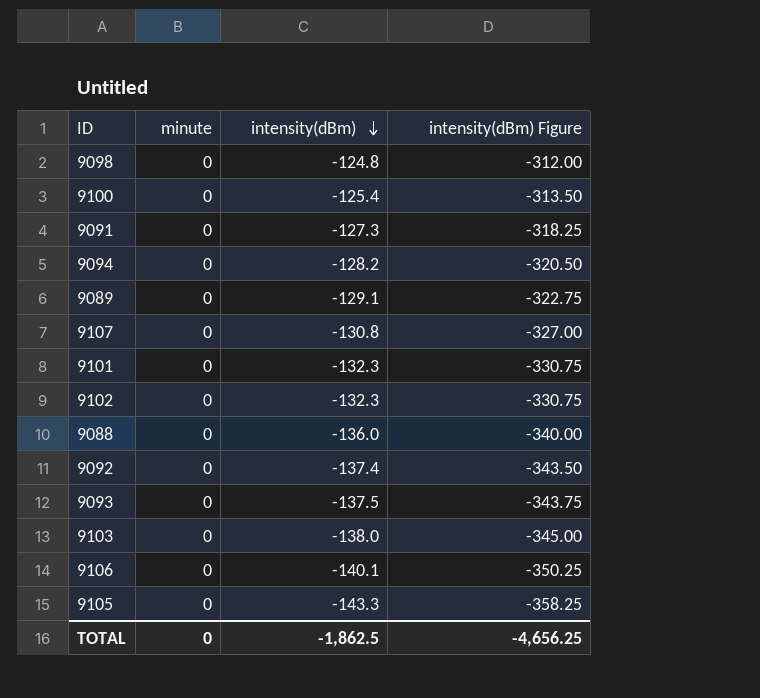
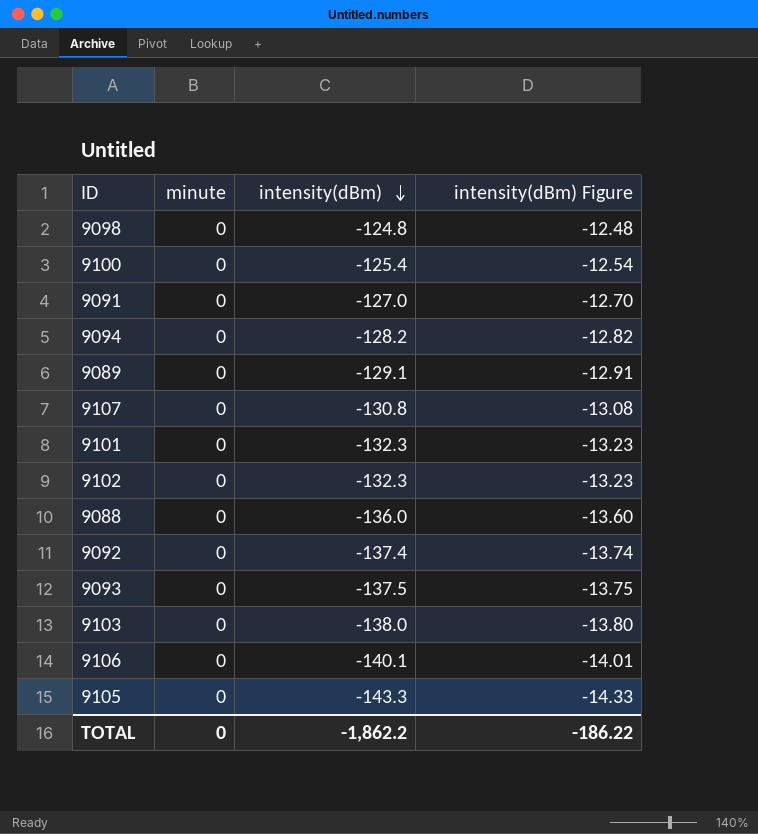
column intensity(dBm) Figure | formula: [intensity(dBm)] * 2.5 -> [intensity(dBm)] * 0.1
9091 | intensity(dBm): -127.3 -> -127.0
TOTAL | intensity(dBm): -1,862.5 -> -1,862.2
TOTAL | intensity(dBm) Figure: -4,656.25 -> -186.22

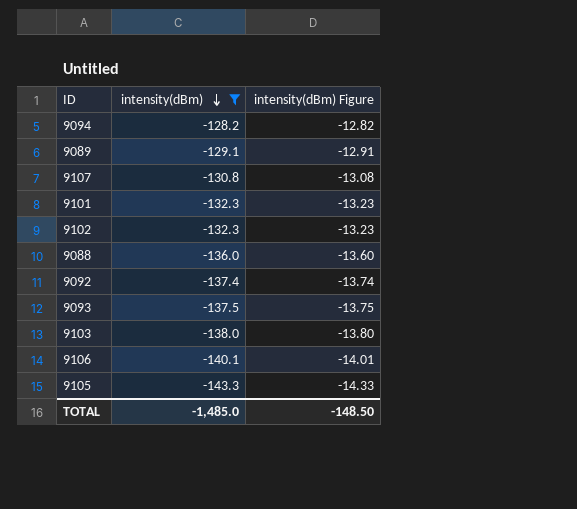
filter: none -> intensity(dBm) <= -128.2
column minute | position: 2 -> none
TOTAL | intensity(dBm): -1,862.2 -> -1,485.0
TOTAL | intensity(dBm) Figure: -186.22 -> -148.50

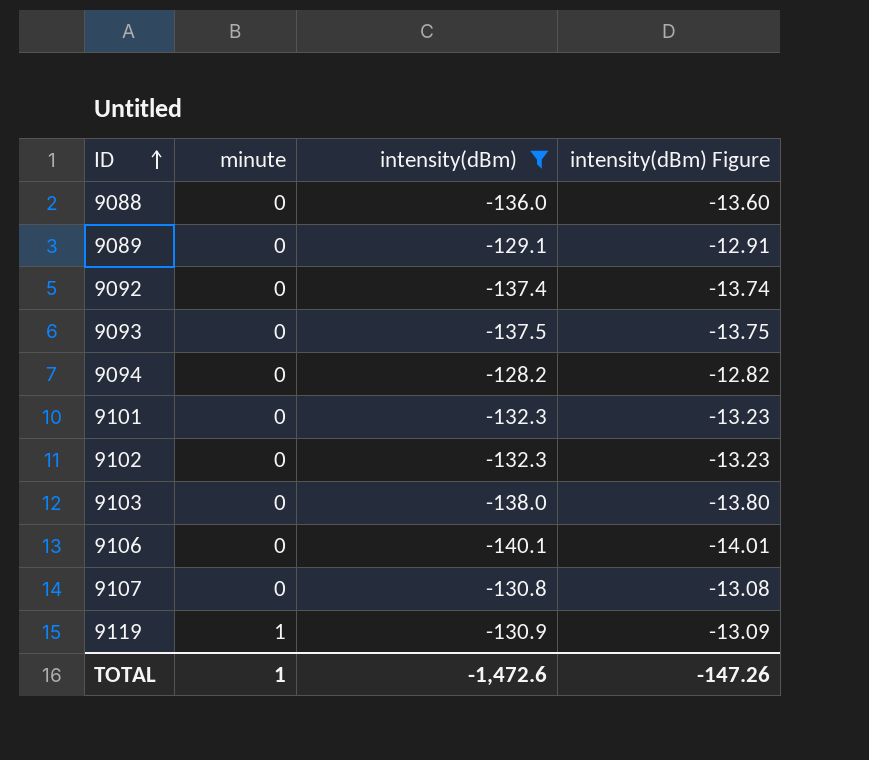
row order: intensity(dBm) descending -> ID ascending
column minute | position: none -> 2
row 9105: -143.3 | -14.33 -> none
row 9119: none -> 1 | -130.9 | -13.09
TOTAL | intensity(dBm): -1,485.0 -> -1,472.6
TOTAL | intensity(dBm) Figure: -148.50 -> -147.26

